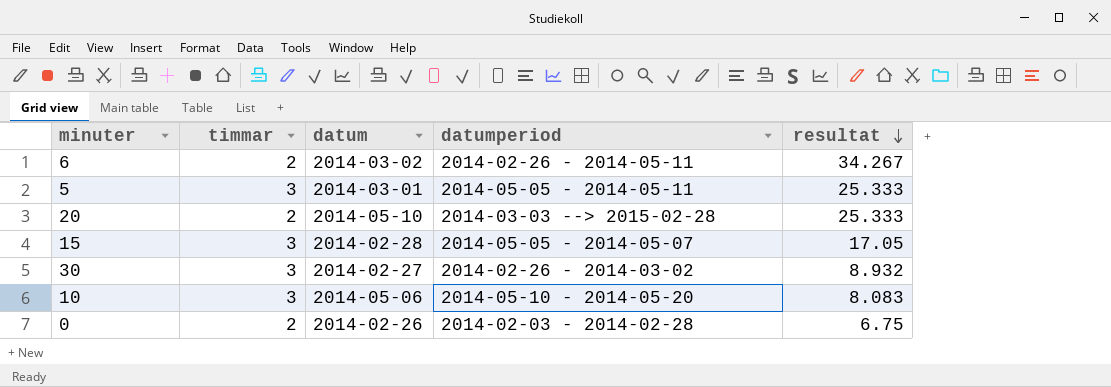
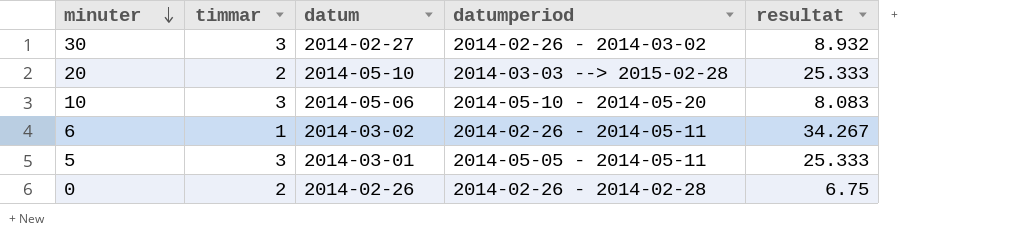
row order: resultat descending -> minuter descending
row 15: 3 | 2014-02-28 | 2014-05-05 - 2014-05-07 | 17.05 -> none
6 | timmar: 2 -> 1
0 | datumperiod: 2014-02-03 - 2014-02-28 -> 2014-02-26 - 2014-02-28

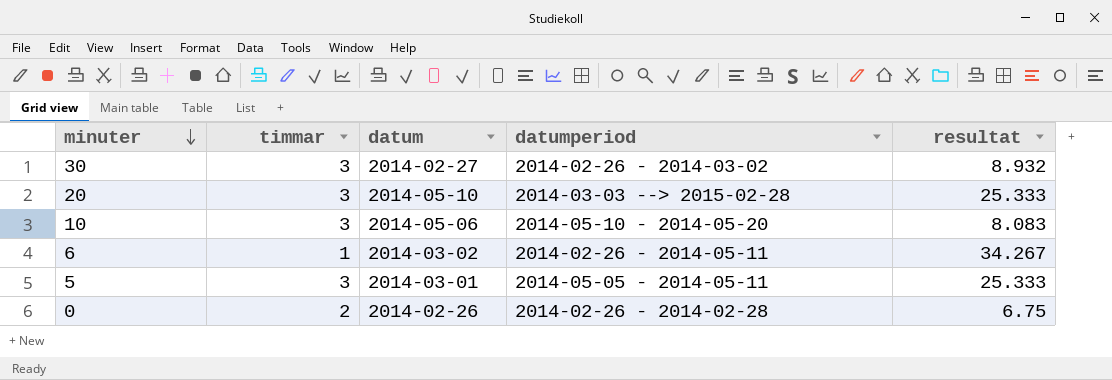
20 | timmar: 2 -> 3

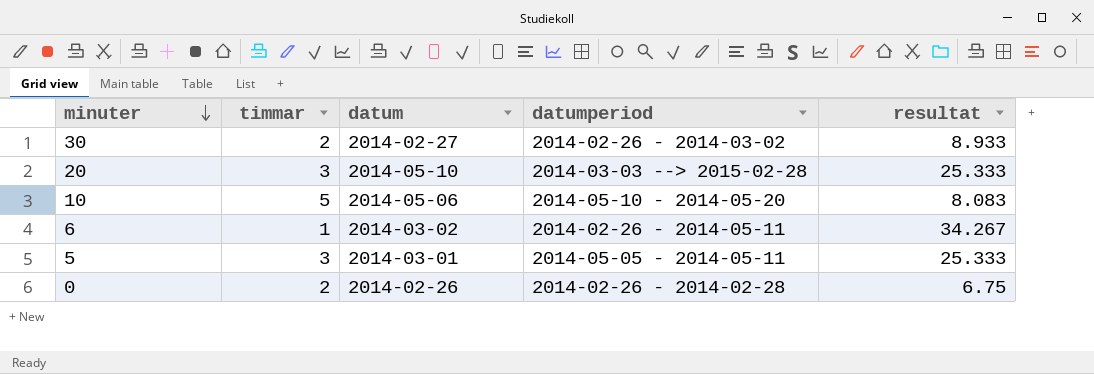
30 | timmar: 3 -> 2
30 | resultat: 8.932 -> 8.933
10 | timmar: 3 -> 5

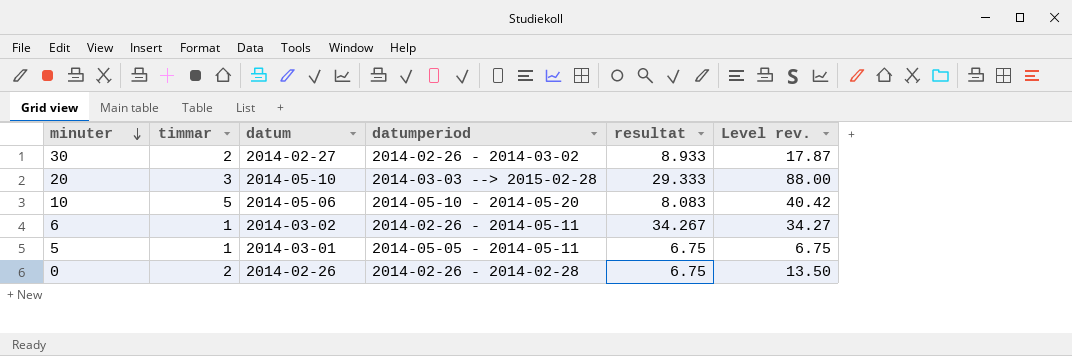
column Level rev. | formula: none -> [timmar] * [resultat]
20 | resultat: 25.333 -> 29.333
5 | timmar: 3 -> 1
5 | resultat: 25.333 -> 6.75

